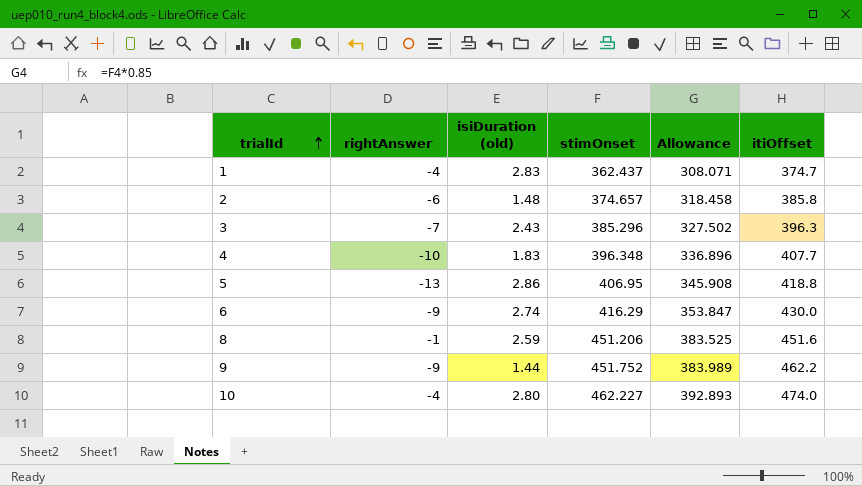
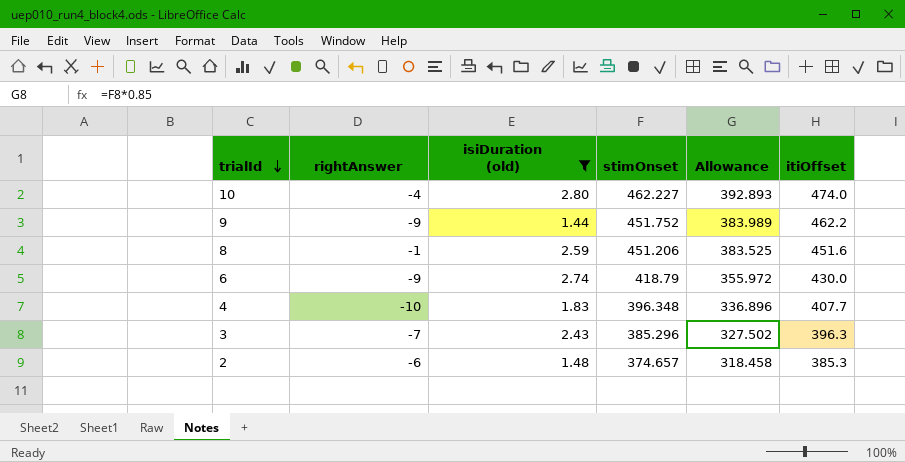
filter: none -> isiDuration (old) <= 2.80
row order: trialId ascending -> trialId descending
6 | stimOnset: 416.29 -> 418.79
6 | Allowance: 353.847 -> 355.972
2 | itiOffset: 385.8 -> 385.3

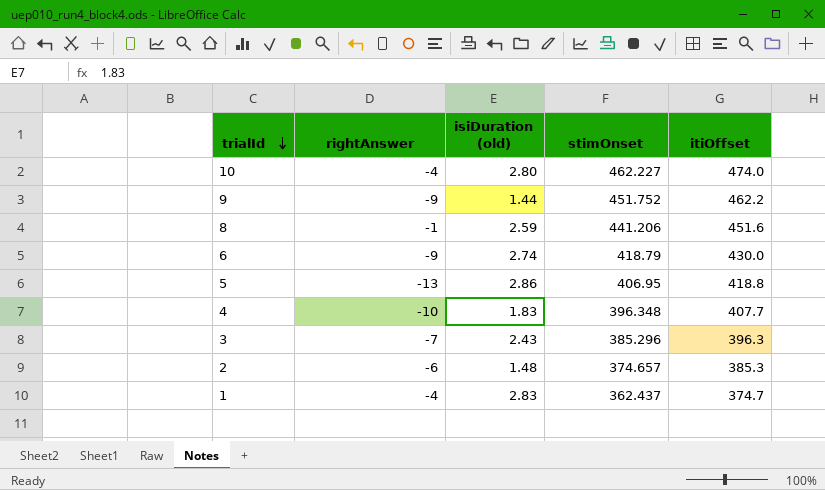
filter: isiDuration (old) <= 2.80 -> none
column Allowance | formula: [stimOnset] * 0.85 -> none
8 | stimOnset: 451.206 -> 441.206

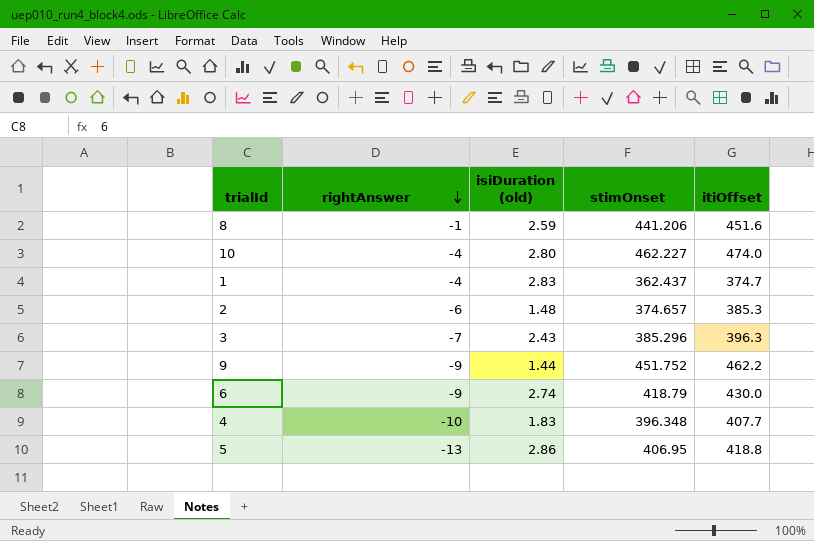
row order: trialId descending -> rightAnswer descending

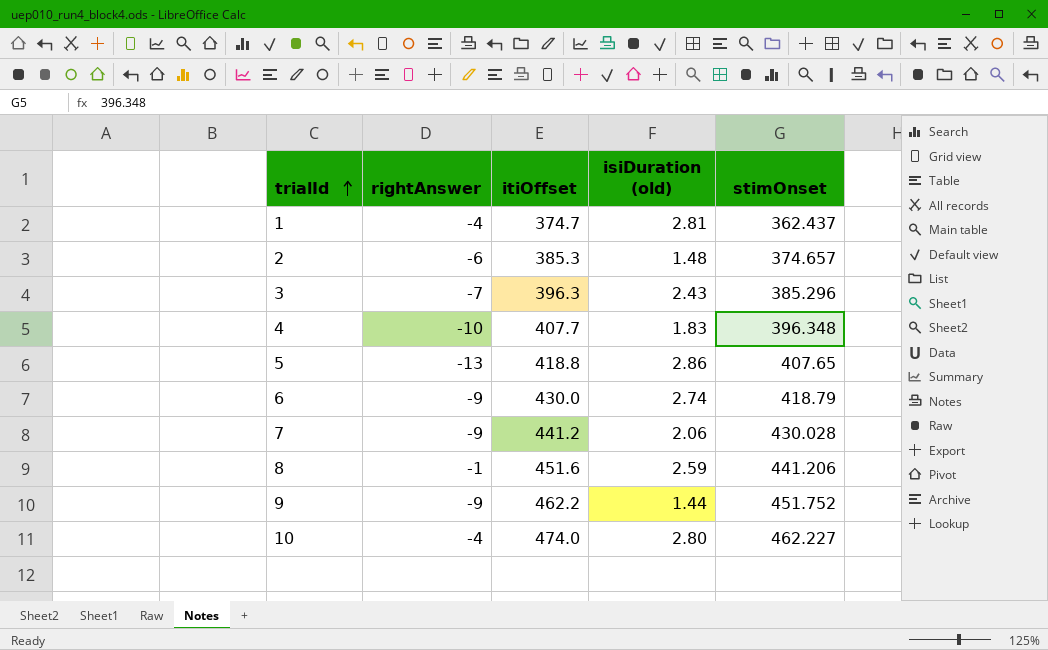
row order: rightAnswer descending -> trialId ascending
column itiOffset | position: 5 -> 3
1 | isiDuration (old): 2.83 -> 2.81
5 | stimOnset: 406.95 -> 407.65
row 7: none -> -9 | 441.2 | 2.06 | 430.028

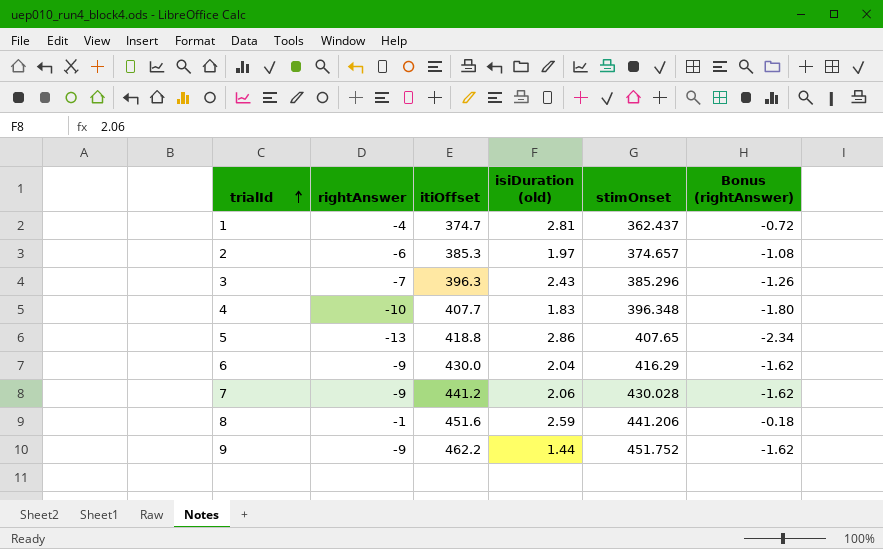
column Bonus (rightAnswer) | formula: none -> [rightAnswer] * 0.18
row 10: -4 | 474.0 | 2.80 | 462.227 -> none
2 | isiDuration (old): 1.48 -> 1.97
6 | isiDuration (old): 2.74 -> 2.04
6 | stimOnset: 418.79 -> 416.29

